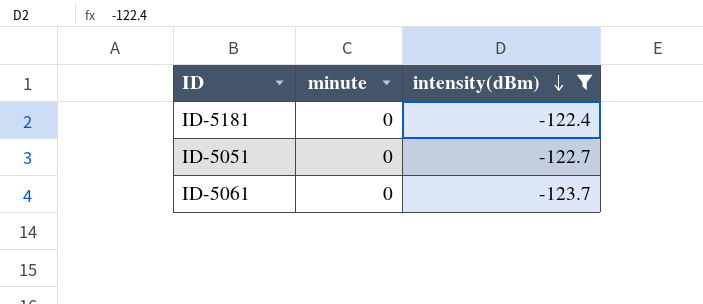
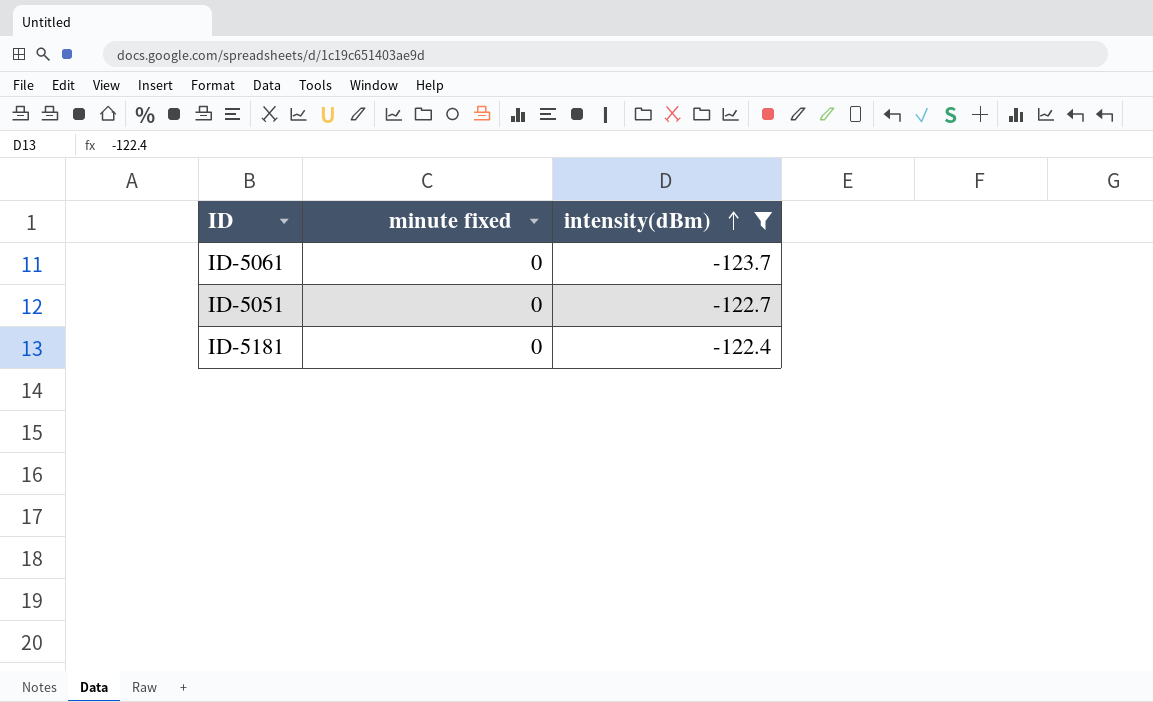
row order: intensity(dBm) descending -> intensity(dBm) ascending
column name: minute -> minute fixed

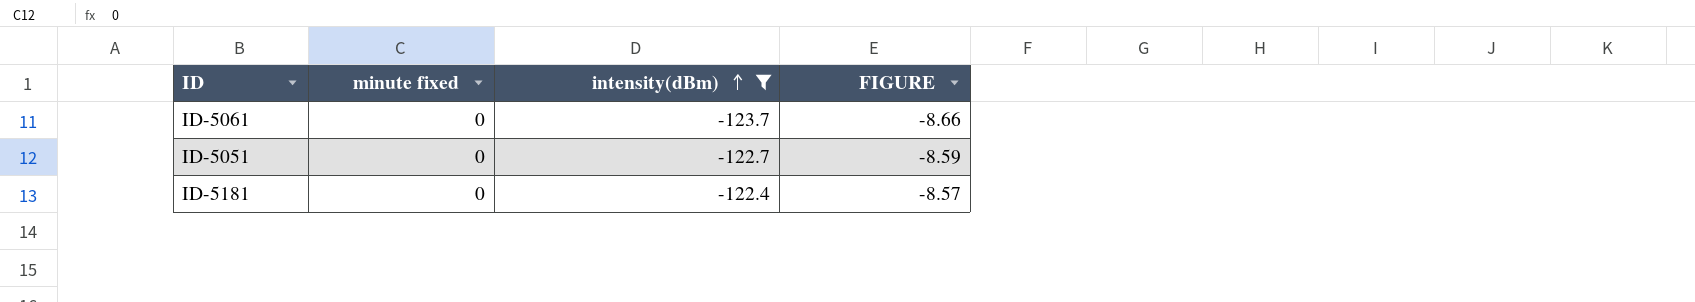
column FIGURE | formula: none -> [intensity(dBm)] * 0.07

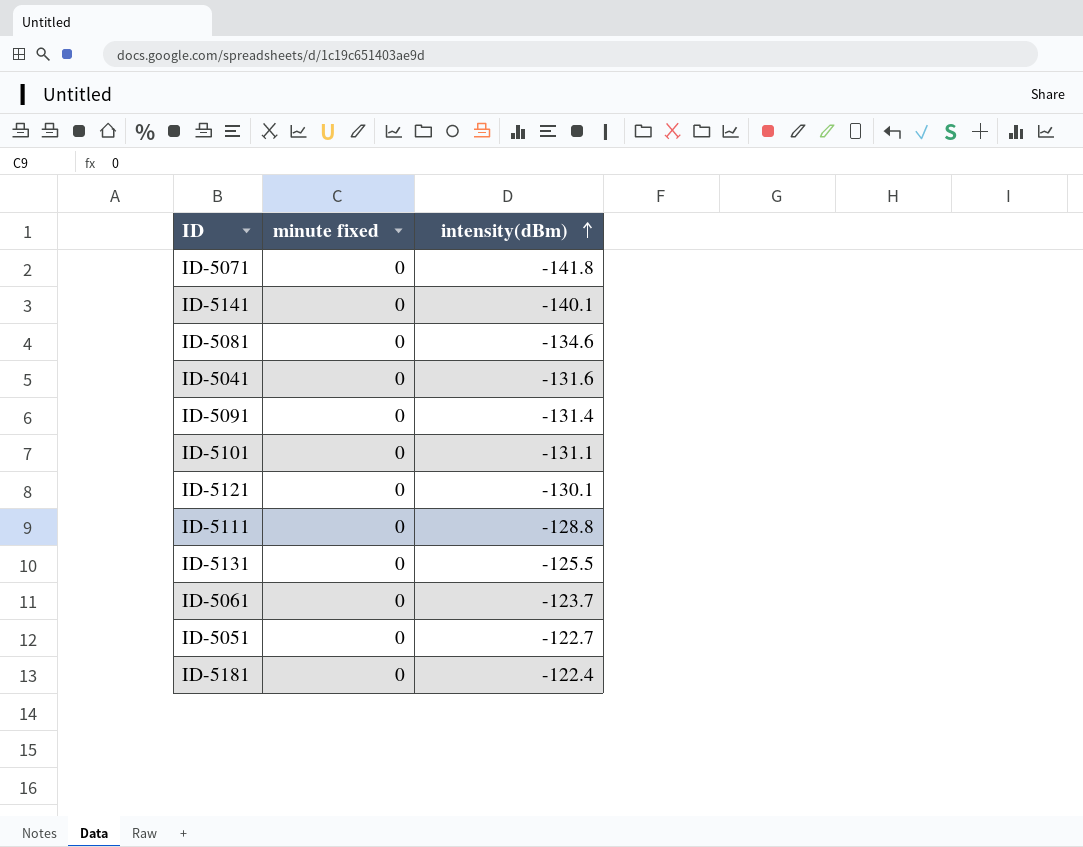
filter: intensity(dBm) >= -123.7 -> none
column FIGURE | formula: [intensity(dBm)] * 0.07 -> none

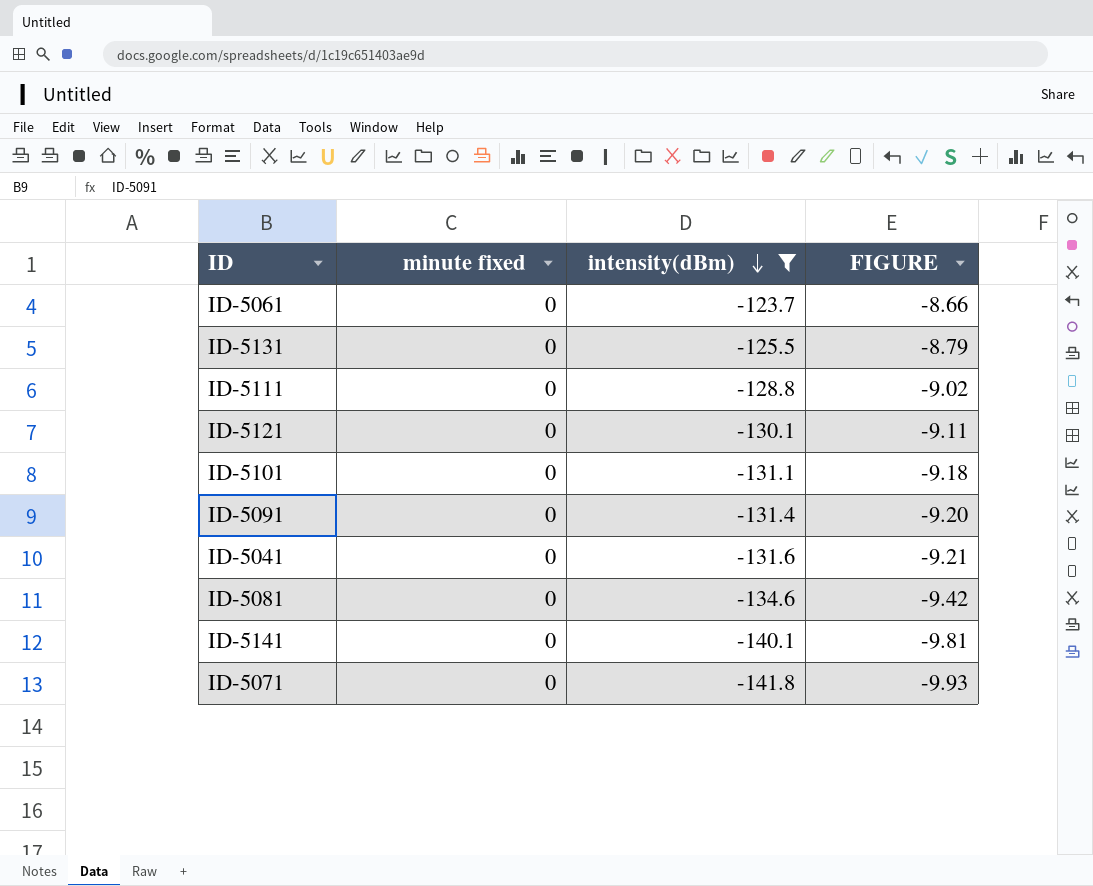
filter: none -> intensity(dBm) <= -123.7
row order: intensity(dBm) ascending -> intensity(dBm) descending
column FIGURE | formula: none -> [intensity(dBm)] * 0.07

